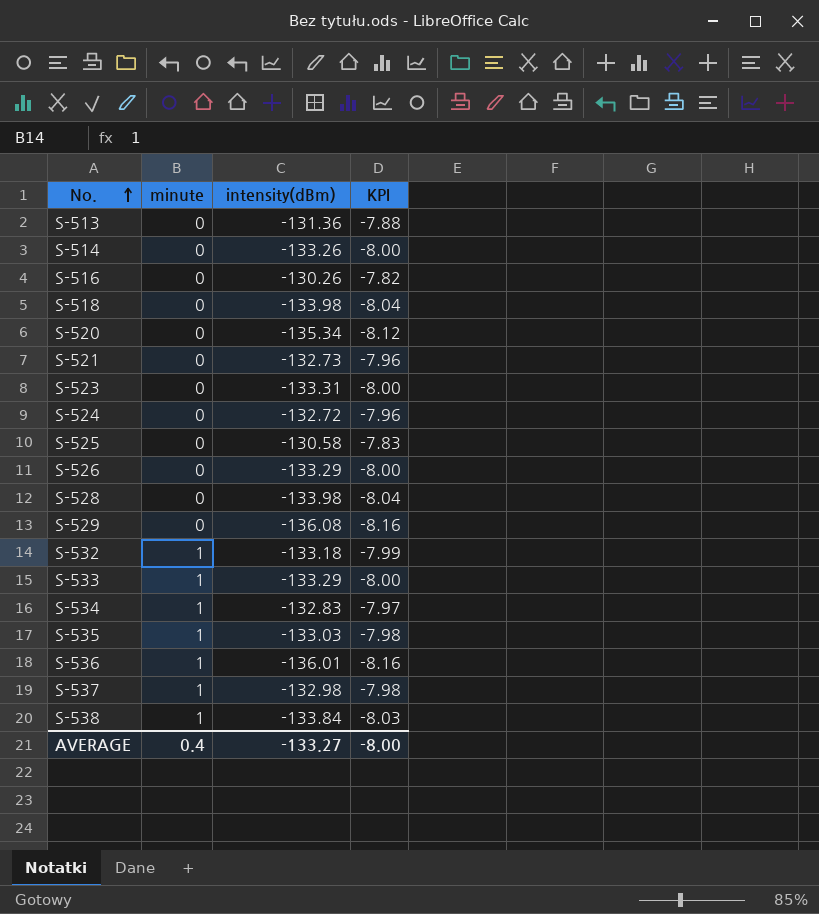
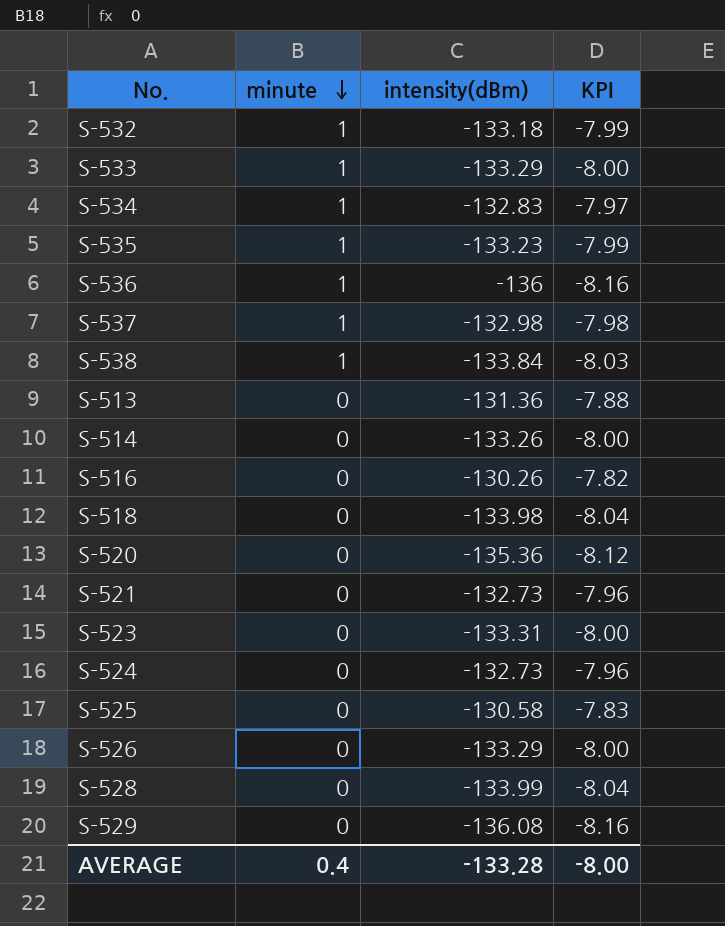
row order: No. ascending -> minute descending
S-535 | intensity(dBm): -133.03 -> -133.23
S-535 | KPI: -7.98 -> -7.99
S-536 | intensity(dBm): -136.01 -> -136
S-520 | intensity(dBm): -135.34 -> -135.36
S-524 | intensity(dBm): -132.72 -> -132.73
S-528 | intensity(dBm): -133.98 -> -133.99
AVERAGE | intensity(dBm): -133.27 -> -133.28

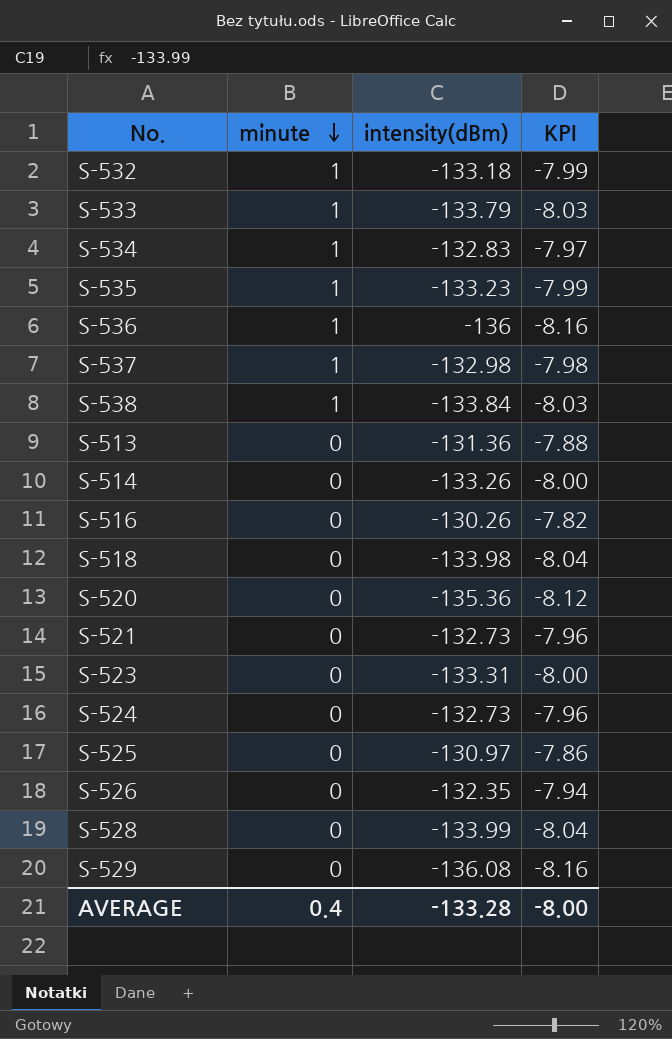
S-533 | intensity(dBm): -133.29 -> -133.79
S-533 | KPI: -8.00 -> -8.03
S-525 | intensity(dBm): -130.58 -> -130.97
S-525 | KPI: -7.83 -> -7.86
S-526 | intensity(dBm): -133.29 -> -132.35
S-526 | KPI: -8.00 -> -7.94

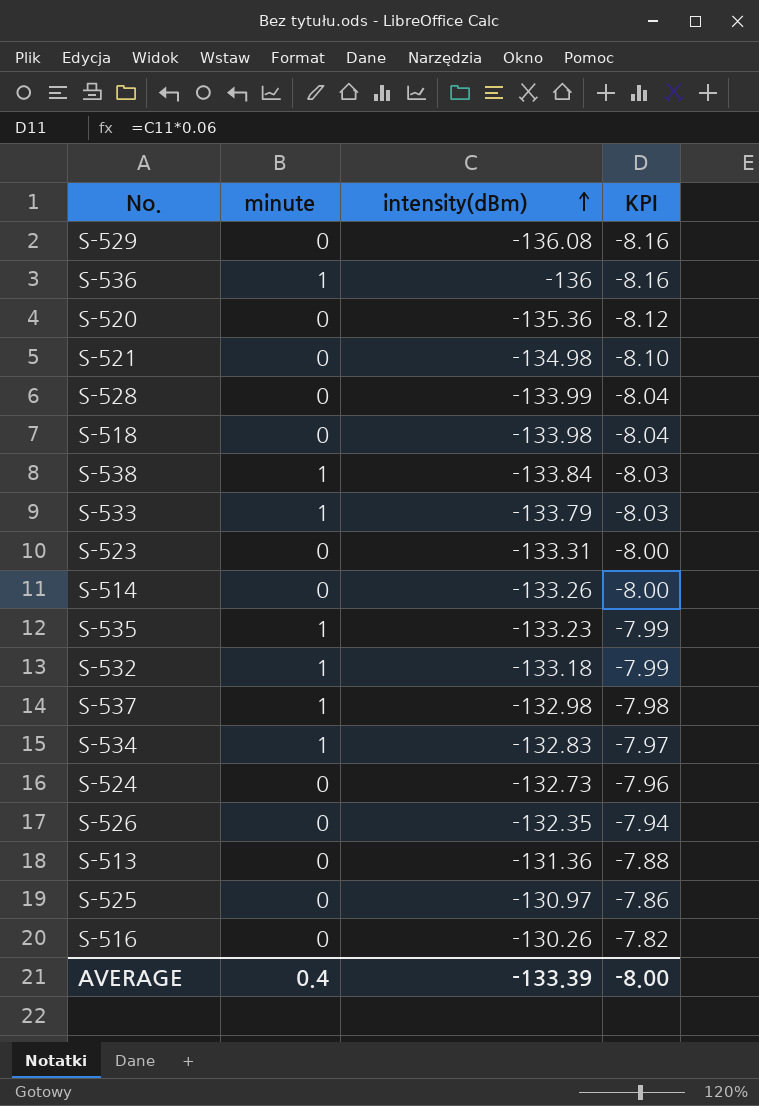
row order: minute descending -> intensity(dBm) ascending
S-521 | intensity(dBm): -132.73 -> -134.98
S-521 | KPI: -7.96 -> -8.10
AVERAGE | intensity(dBm): -133.28 -> -133.39

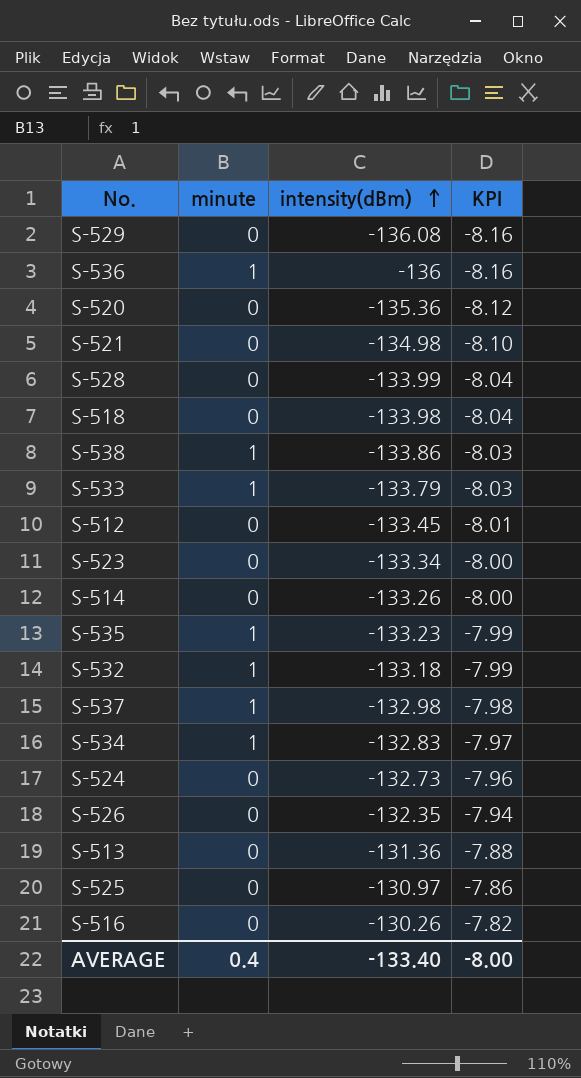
S-538 | intensity(dBm): -133.84 -> -133.86
row S-512: none -> 0 | -133.45 | -8.01
S-523 | intensity(dBm): -133.31 -> -133.34
AVERAGE | intensity(dBm): -133.39 -> -133.40

